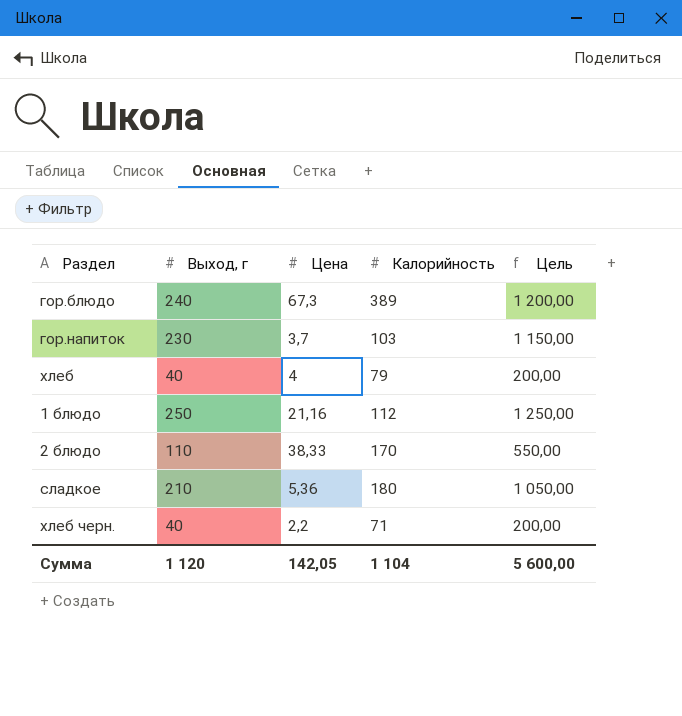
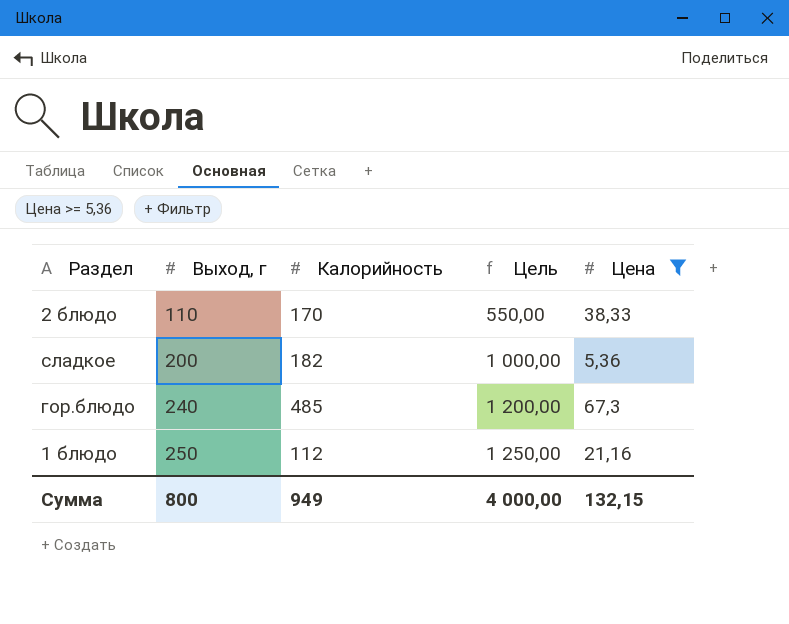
filter: none -> Цена >= 5,36
row order: none -> Выход, г ascending
column Цена | position: 3 -> 5
сладкое | Выход, г: 210 -> 200
сладкое | Калорийность: 180 -> 182
сладкое | Цель: 1 050,00 -> 1 000,00
гор.блюдо | Калорийность: 389 -> 485
Сумма | Выход, г: 1 120 -> 800
Сумма | Калорийность: 1 104 -> 949
Сумма | Цель: 5 600,00 -> 4 000,00
Сумма | Цена: 142,05 -> 132,15

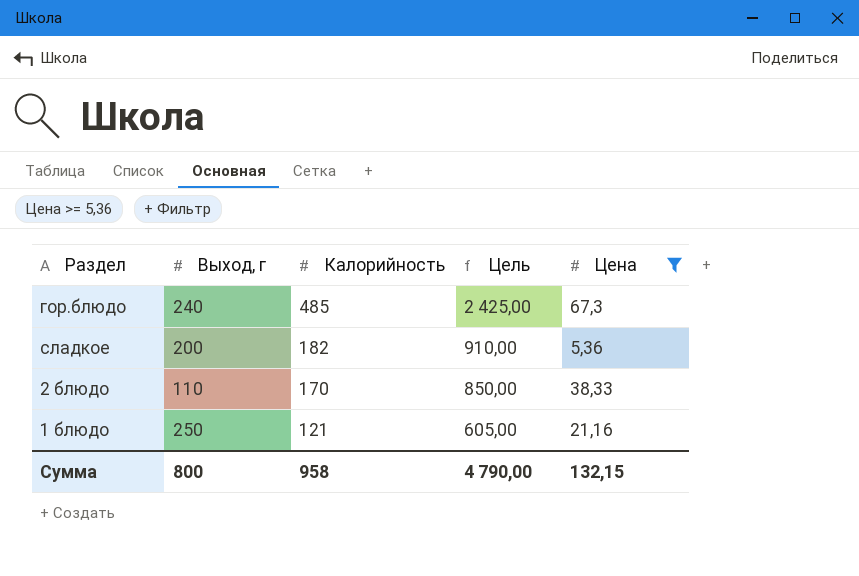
row order: Выход, г ascending -> Калорийность descending
column Цель | formula: [Выход, г] * 5 -> [Калорийность] * 5
1 блюдо | Калорийность: 112 -> 121
Сумма | Калорийность: 949 -> 958
Сумма | Цель: 4 000,00 -> 4 790,00

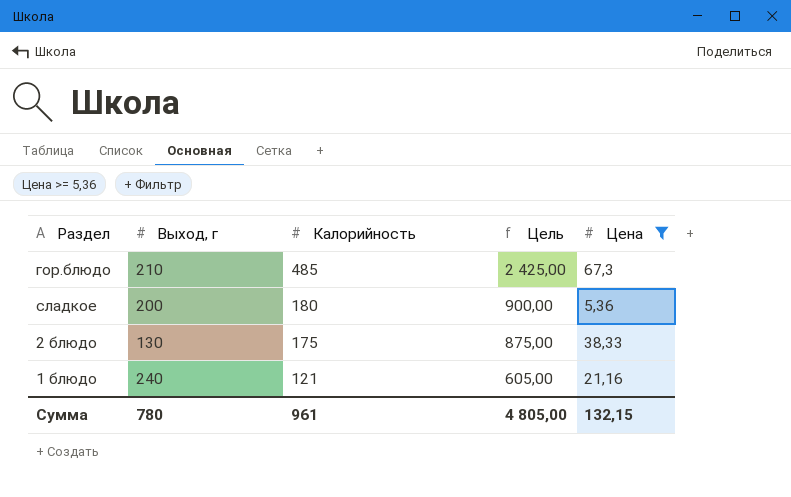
гор.блюдо | Выход, г: 240 -> 210
сладкое | Калорийность: 182 -> 180
сладкое | Цель: 910,00 -> 900,00
2 блюдо | Выход, г: 110 -> 130
2 блюдо | Калорийность: 170 -> 175
2 блюдо | Цель: 850,00 -> 875,00
1 блюдо | Выход, г: 250 -> 240
Сумма | Выход, г: 800 -> 780
Сумма | Калорийность: 958 -> 961
Сумма | Цель: 4 790,00 -> 4 805,00

